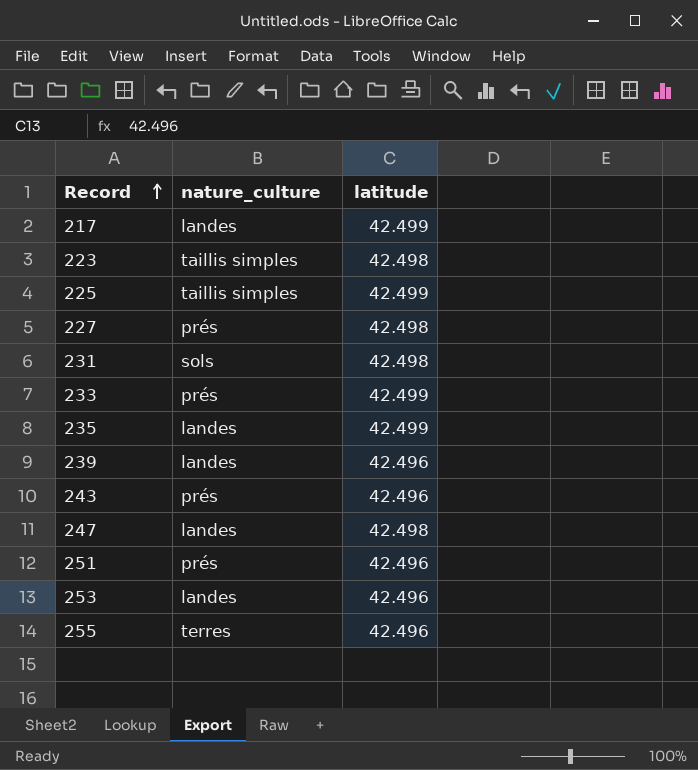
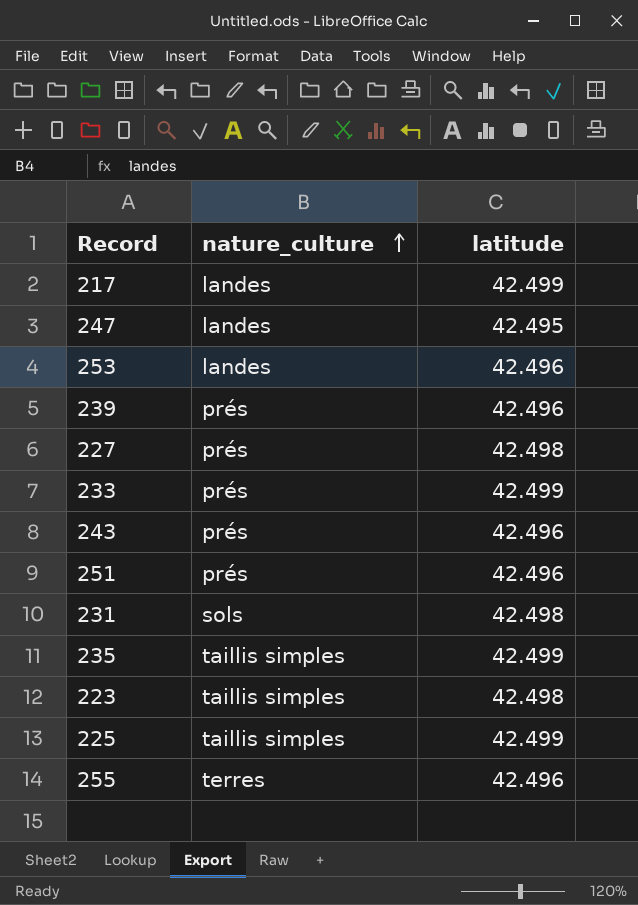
row order: Record ascending -> nature_culture ascending
247 | latitude: 42.498 -> 42.495
239 | nature_culture: landes -> prés
235 | nature_culture: landes -> taillis simples

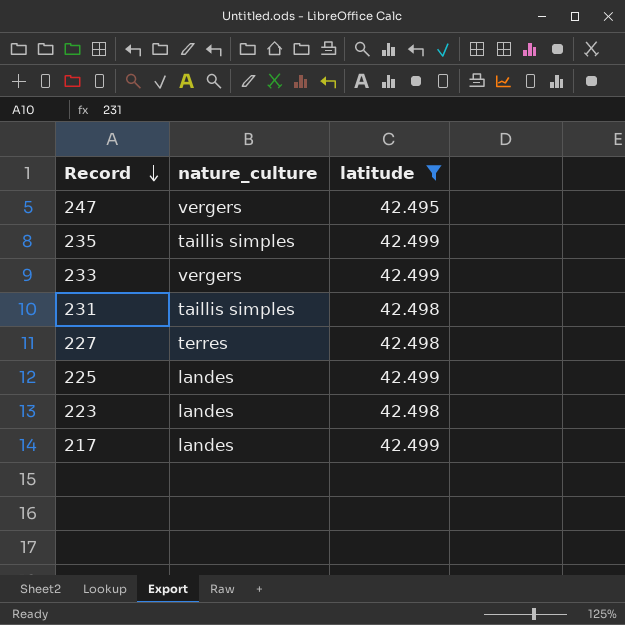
filter: none -> latitude != 42.496
row order: nature_culture ascending -> Record descending
247 | nature_culture: landes -> vergers
233 | nature_culture: prés -> vergers
231 | nature_culture: sols -> taillis simples
227 | nature_culture: prés -> terres
225 | nature_culture: taillis simples -> landes
223 | nature_culture: taillis simples -> landes

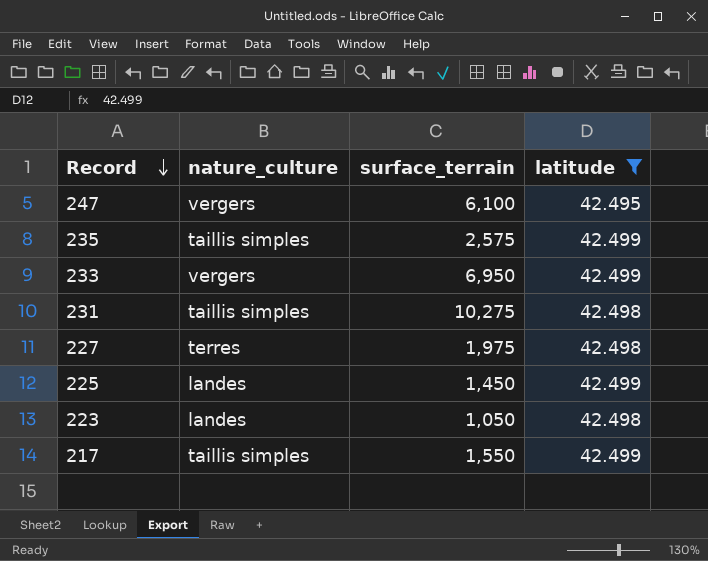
column surface_terrain | position: none -> 3
217 | nature_culture: landes -> taillis simples

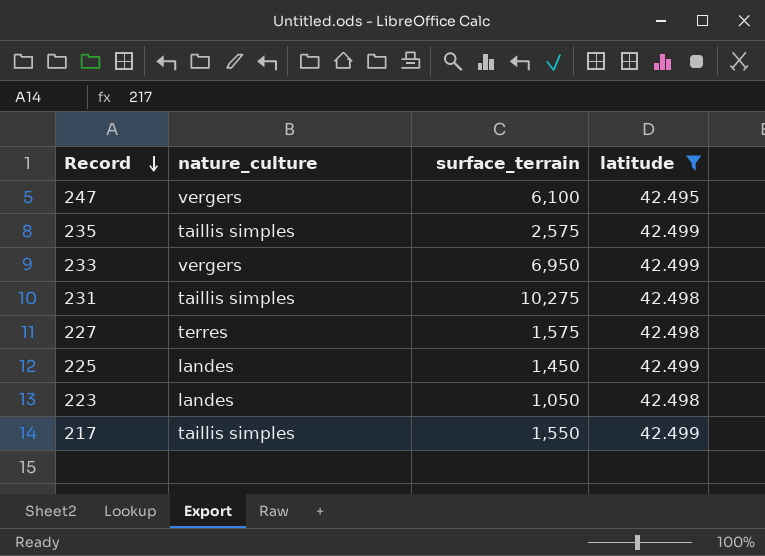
227 | surface_terrain: 1,975 -> 1,575

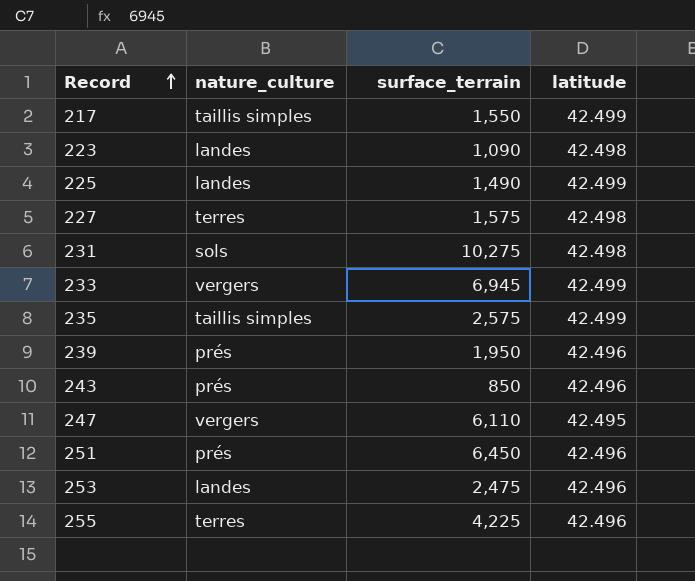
filter: latitude != 42.496 -> none
row order: Record descending -> Record ascending
223 | surface_terrain: 1,050 -> 1,090
225 | surface_terrain: 1,450 -> 1,490
231 | nature_culture: taillis simples -> sols
233 | surface_terrain: 6,950 -> 6,945
247 | surface_terrain: 6,100 -> 6,110

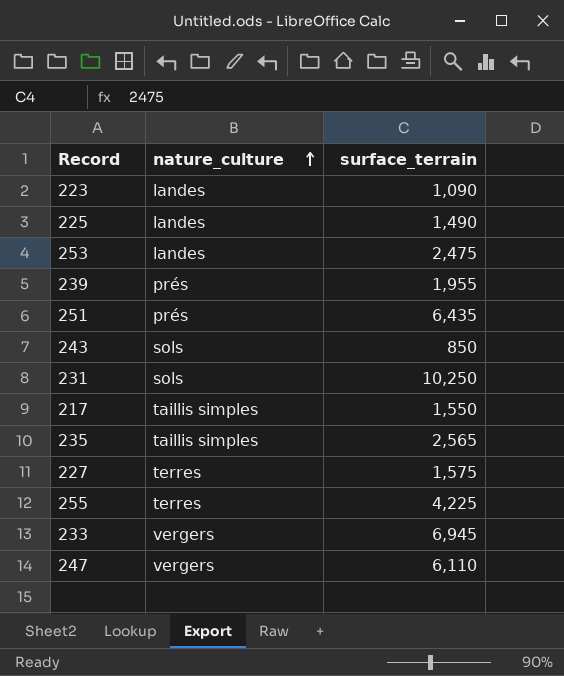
row order: Record ascending -> nature_culture ascending
column latitude | position: 4 -> none
239 | surface_terrain: 1,950 -> 1,955
251 | surface_terrain: 6,450 -> 6,435
243 | nature_culture: prés -> sols
231 | surface_terrain: 10,275 -> 10,250
235 | surface_terrain: 2,575 -> 2,565

